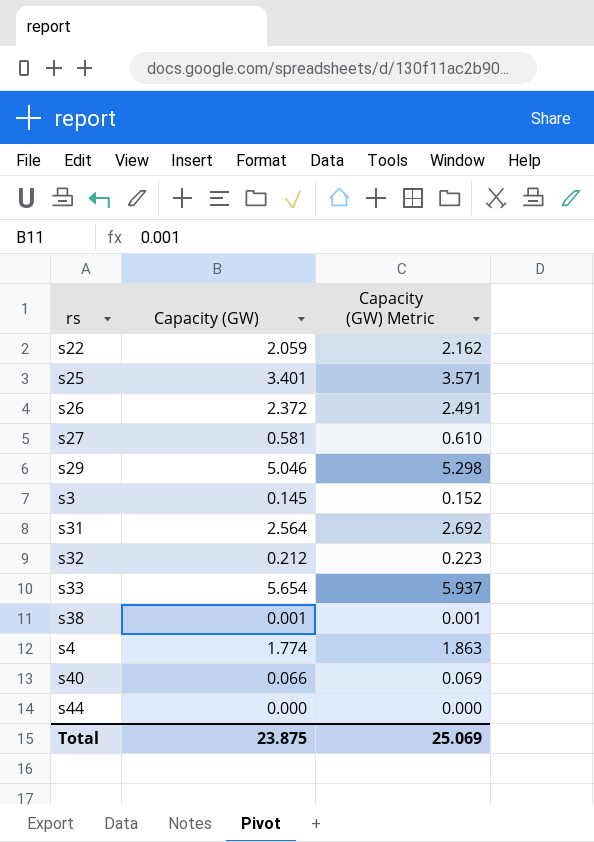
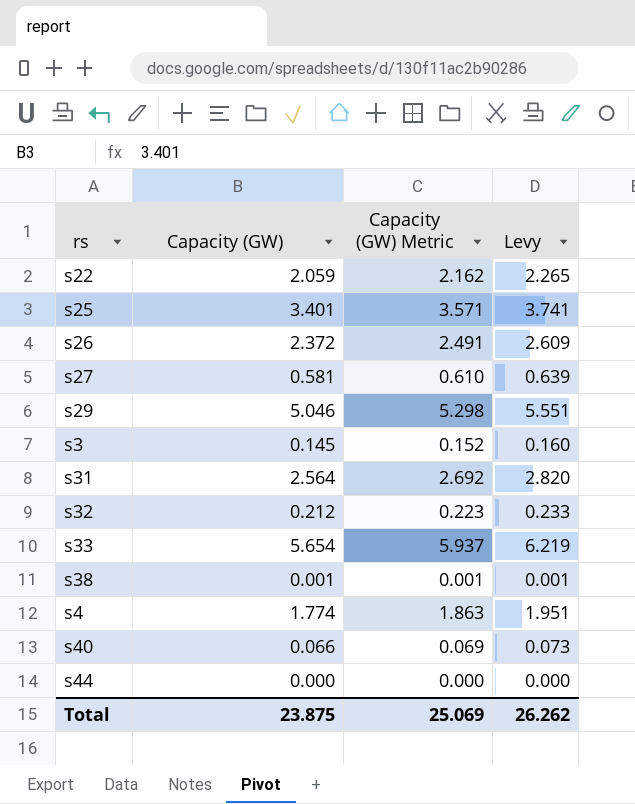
column Levy | formula: none -> [Capacity (GW)] * 1.1

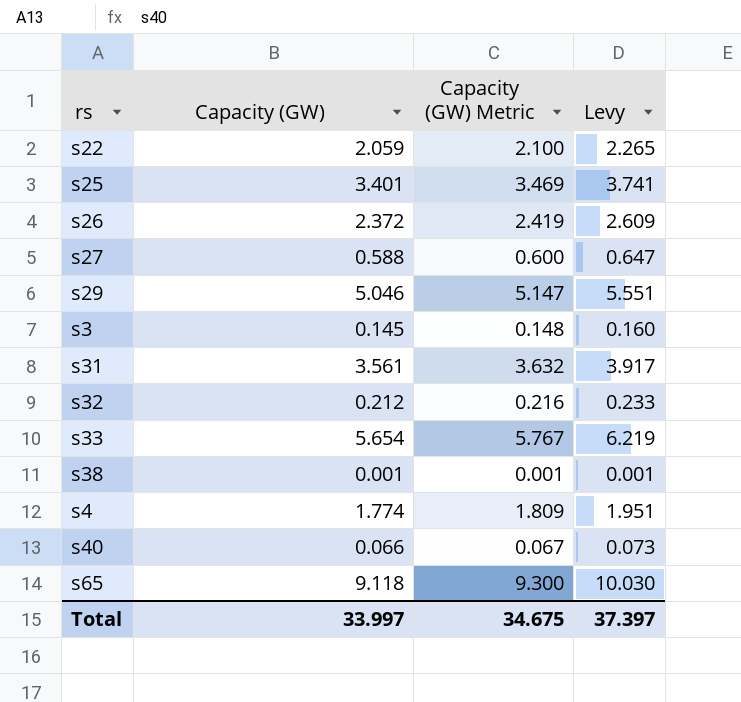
column Capacity (GW) Metric | formula: [Capacity (GW)] * 1.05 -> [Capacity (GW)] * 1.02
row s44: 0.000 | 0.000 | 0.000 -> none
s27 | Capacity (GW): 0.581 -> 0.588
s27 | Levy: 0.639 -> 0.647
s31 | Capacity (GW): 2.564 -> 3.561
s31 | Levy: 2.820 -> 3.917
row s65: none -> 9.118 | 9.300 | 10.030
Total | Capacity (GW): 23.875 -> 33.997
Total | Capacity (GW) Metric: 25.069 -> 34.675
Total | Levy: 26.262 -> 37.397

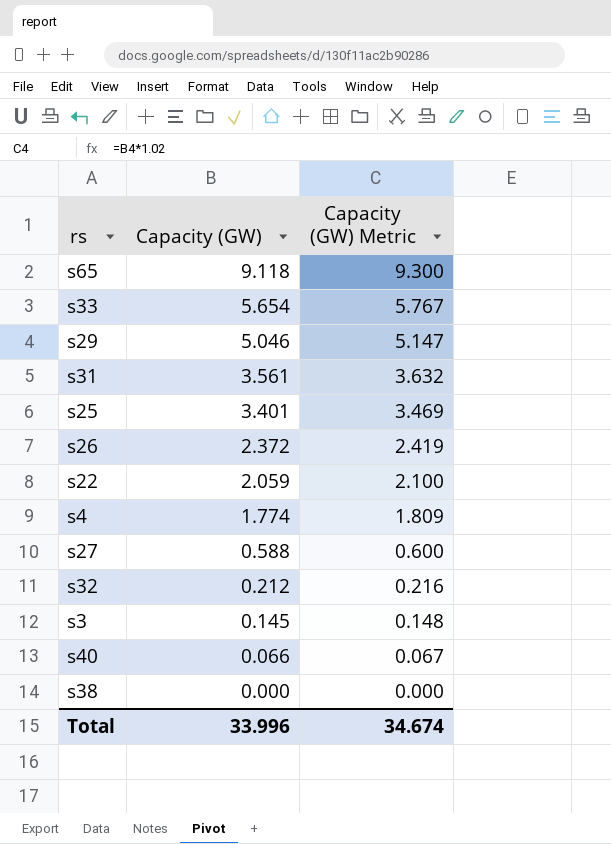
row order: none -> Capacity (GW) descending
column Levy | formula: [Capacity (GW)] * 1.1 -> none
s38 | Capacity (GW): 0.001 -> 0.000
s38 | Capacity (GW) Metric: 0.001 -> 0.000
Total | Capacity (GW): 33.997 -> 33.996
Total | Capacity (GW) Metric: 34.675 -> 34.674

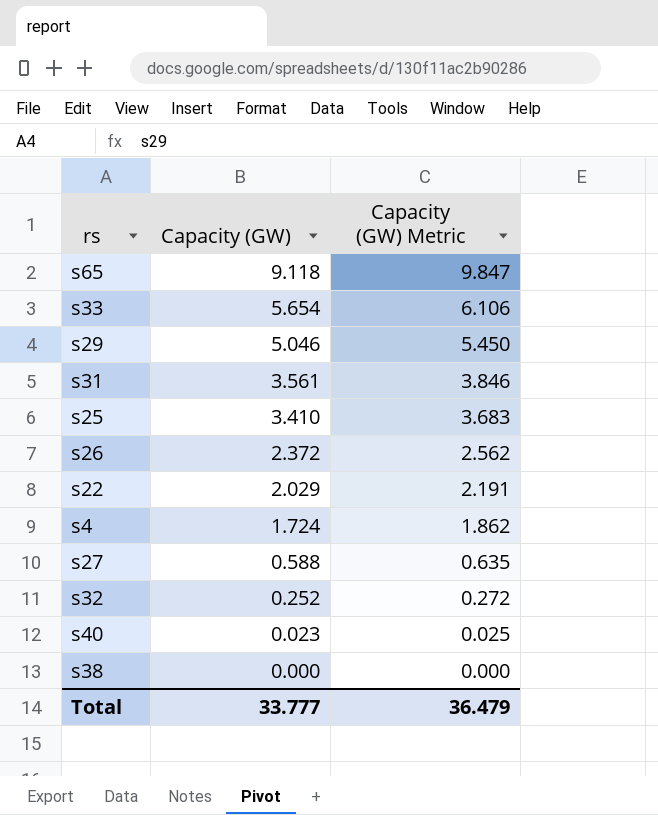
column Capacity (GW) Metric | formula: [Capacity (GW)] * 1.02 -> [Capacity (GW)] * 1.08
row s3: 0.145 | 0.148 -> none
s25 | Capacity (GW): 3.401 -> 3.410
s22 | Capacity (GW): 2.059 -> 2.029
s4 | Capacity (GW): 1.774 -> 1.724
s32 | Capacity (GW): 0.212 -> 0.252
s40 | Capacity (GW): 0.066 -> 0.023
Total | Capacity (GW): 33.996 -> 33.777
Total | Capacity (GW) Metric: 34.674 -> 36.479

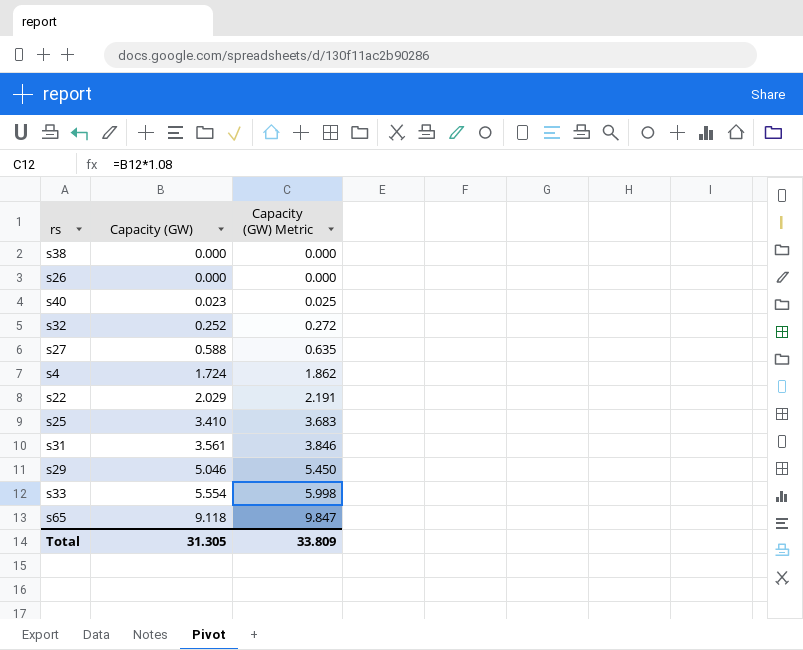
row order: Capacity (GW) descending -> Capacity (GW) ascending
s26 | Capacity (GW): 2.372 -> 0.000
s26 | Capacity (GW) Metric: 2.562 -> 0.000
s33 | Capacity (GW): 5.654 -> 5.554
s33 | Capacity (GW) Metric: 6.106 -> 5.998
Total | Capacity (GW): 33.777 -> 31.305
Total | Capacity (GW) Metric: 36.479 -> 33.809

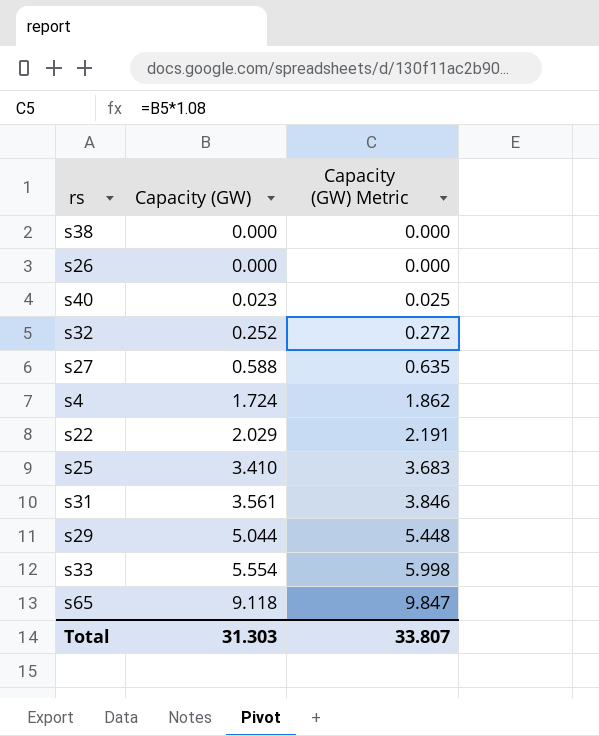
s29 | Capacity (GW): 5.046 -> 5.044
s29 | Capacity (GW) Metric: 5.450 -> 5.448
Total | Capacity (GW): 31.305 -> 31.303
Total | Capacity (GW) Metric: 33.809 -> 33.807

